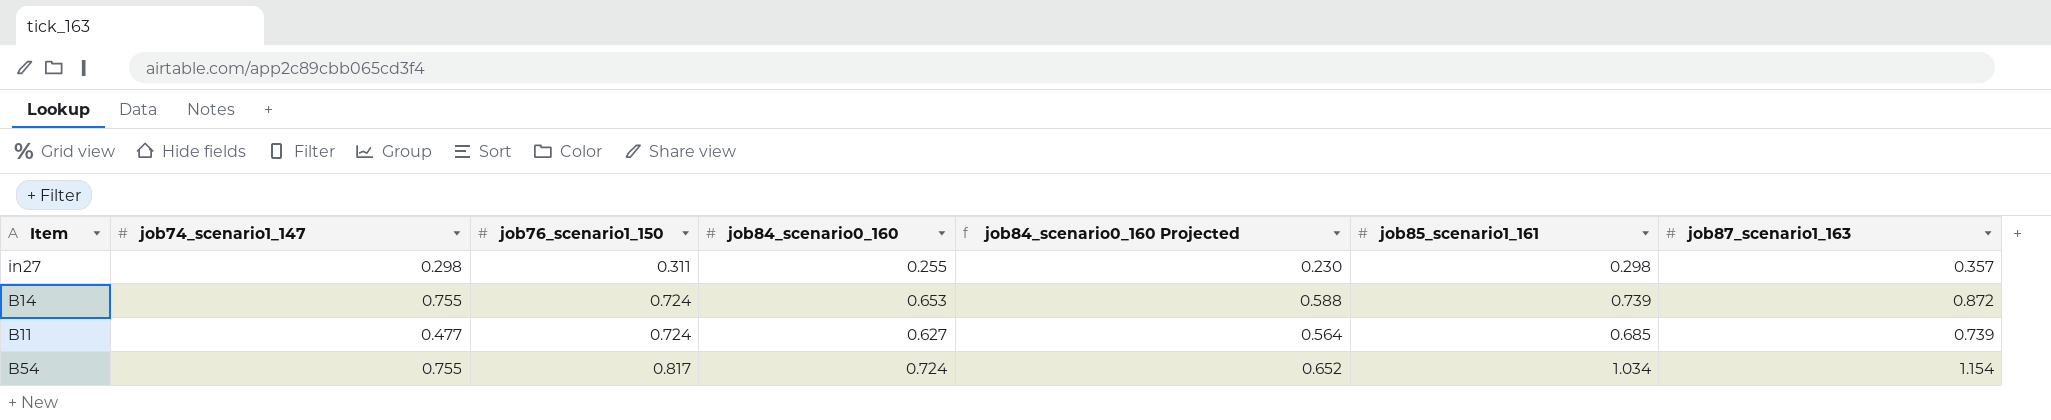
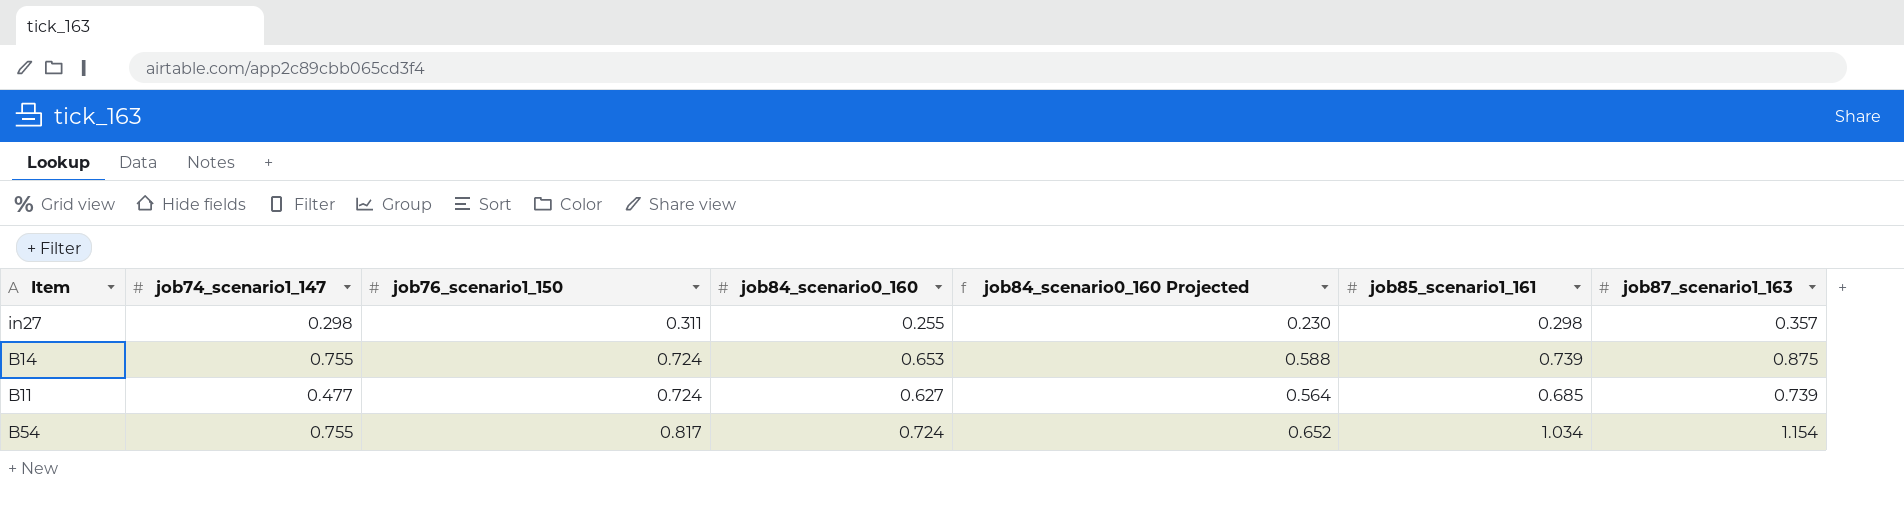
B14 | job87_scenario1_163: 0.872 -> 0.875

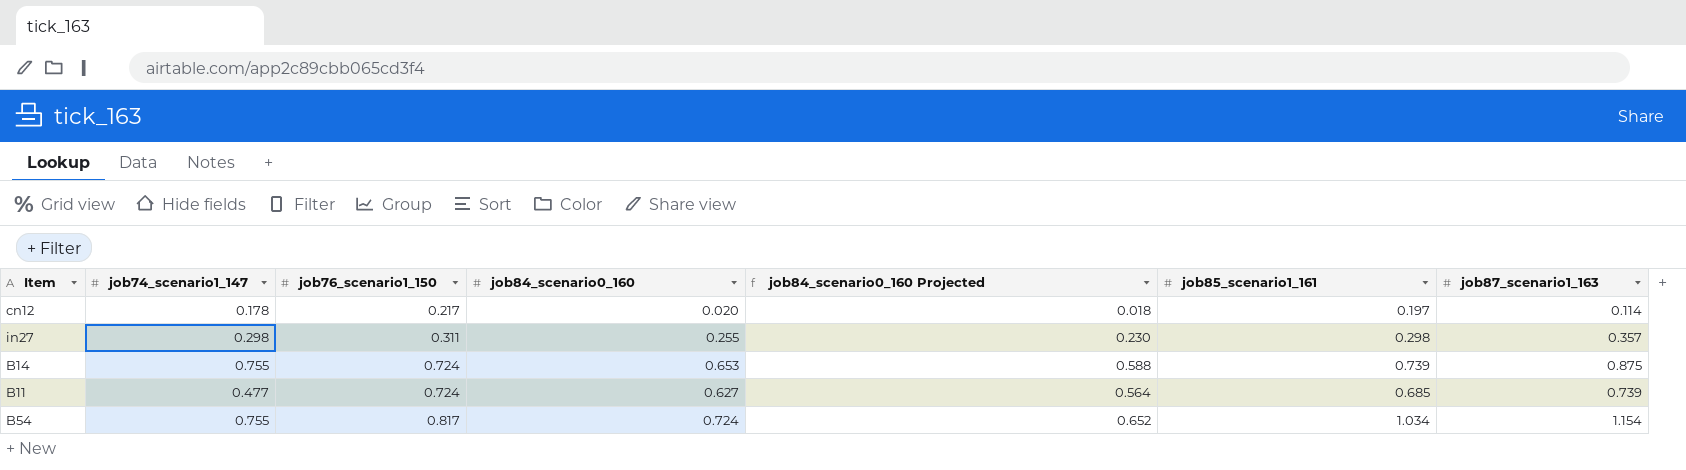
row cn12: none -> 0.178 | 0.217 | 0.020 | 0.018 | 0.197 | 0.114

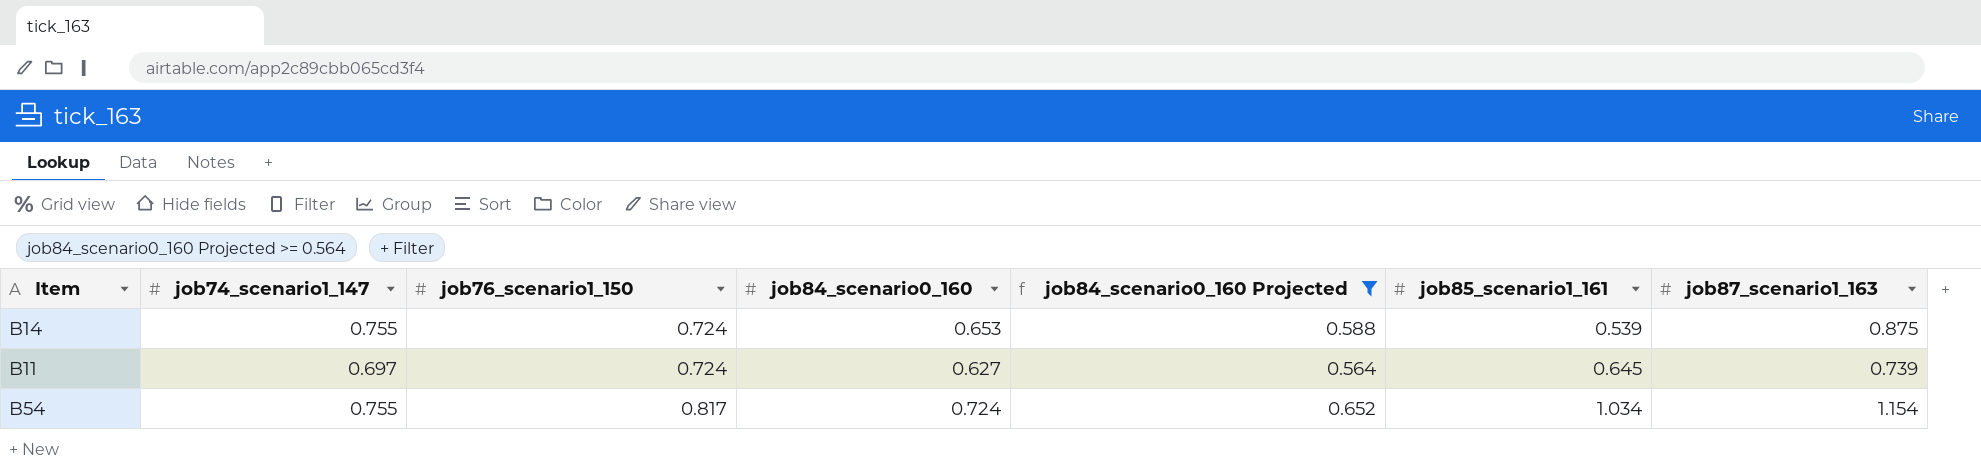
filter: none -> job84_scenario0_160 Projected >= 0.564
B14 | job85_scenario1_161: 0.739 -> 0.539
B11 | job74_scenario1_147: 0.477 -> 0.697
B11 | job85_scenario1_161: 0.685 -> 0.645

